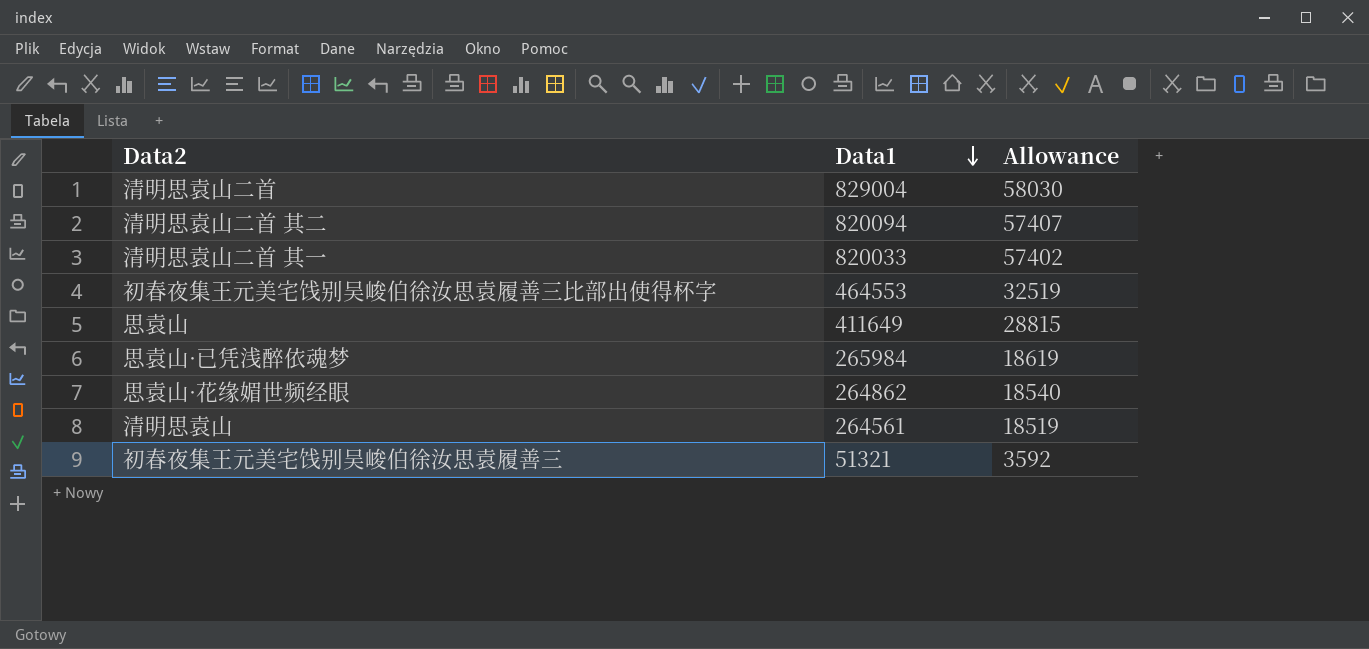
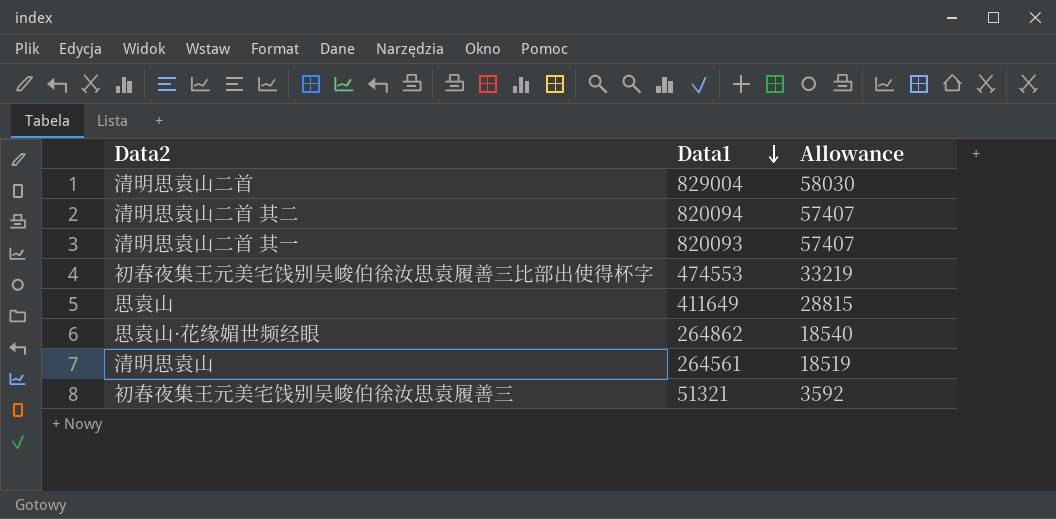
row 思袁山·已凭浅醉依魂梦: 265984 | 18619 -> none
清明思袁山二首 其一 | Data1: 820033 -> 820093
清明思袁山二首 其一 | Allowance: 57402 -> 57407
初春夜集王元美宅饯别吴峻伯徐汝思袁履善三比部出使得杯字 | Data1: 464553 -> 474553
初春夜集王元美宅饯别吴峻伯徐汝思袁履善三比部出使得杯字 | Allowance: 32519 -> 33219

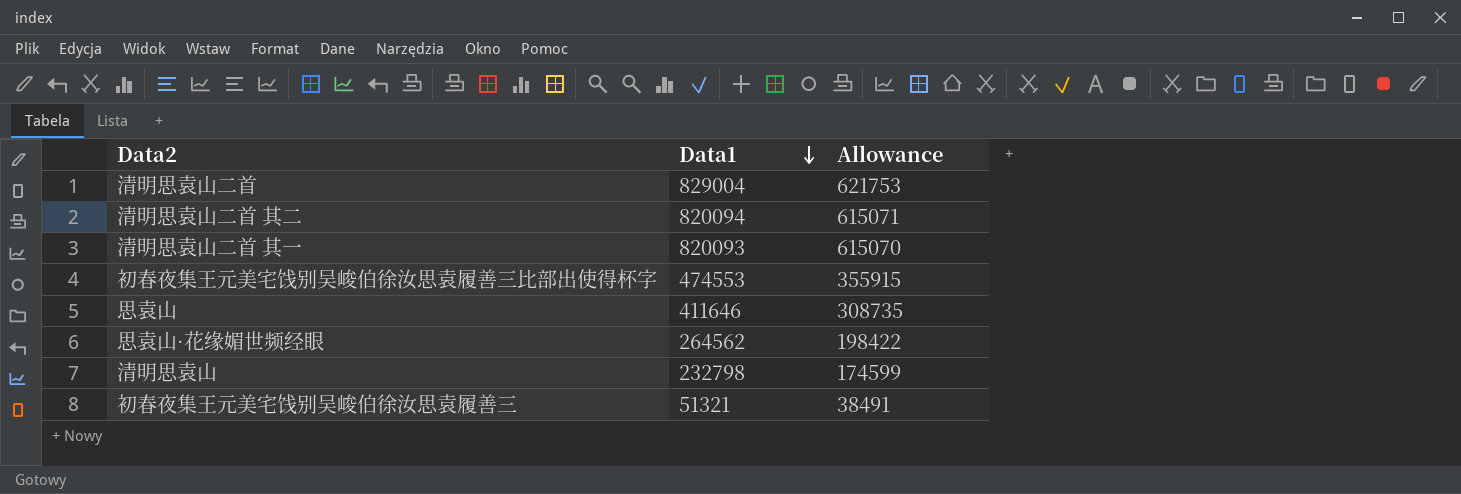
column Allowance | formula: [Data1] * 0.07 -> [Data1] * 0.75
思袁山 | Data1: 411649 -> 411646
思袁山·花缘媚世频经眼 | Data1: 264862 -> 264562
清明思袁山 | Data1: 264561 -> 232798

